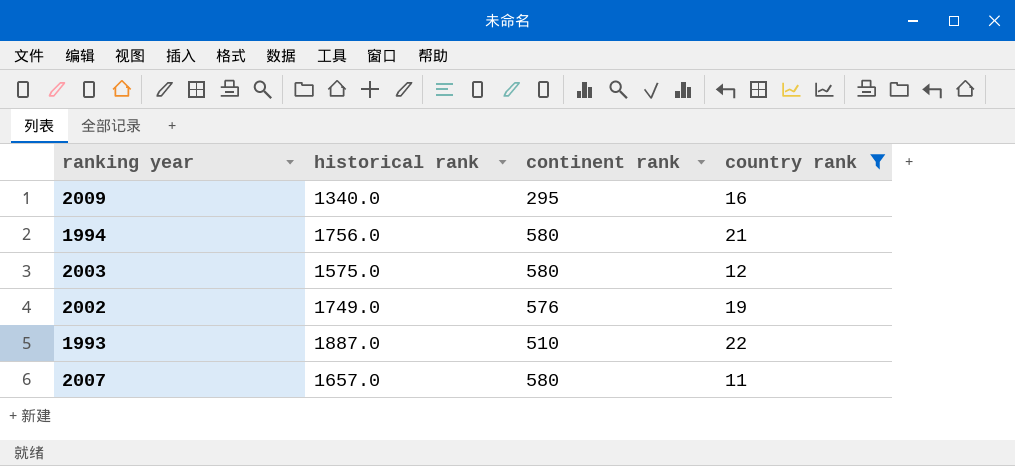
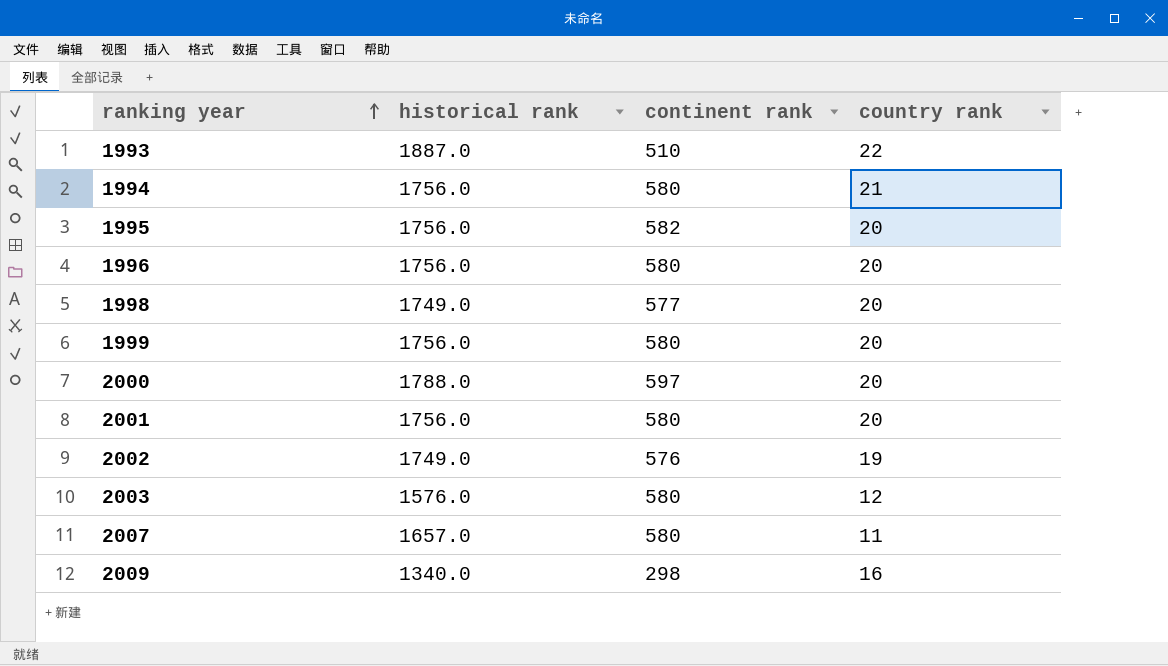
filter: country rank != 20 -> none
row order: none -> ranking year ascending
2003 | historical rank: 1575.0 -> 1576.0
2009 | continent rank: 295 -> 298

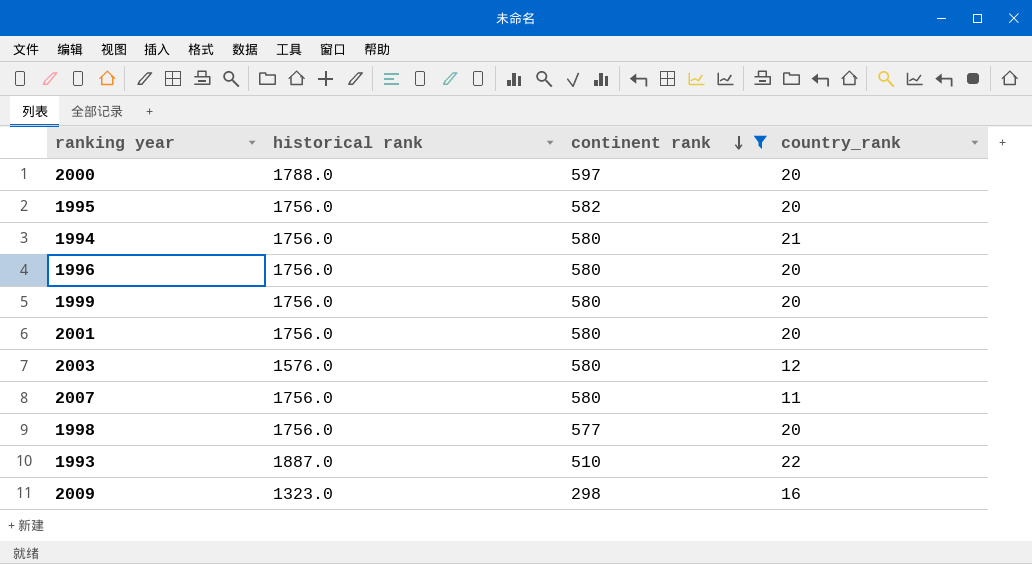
filter: none -> continent rank != 576
row order: ranking year ascending -> continent rank descending
column name: country rank -> country_rank
2007 | historical rank: 1657.0 -> 1756.0
1998 | historical rank: 1749.0 -> 1756.0
2009 | historical rank: 1340.0 -> 1323.0

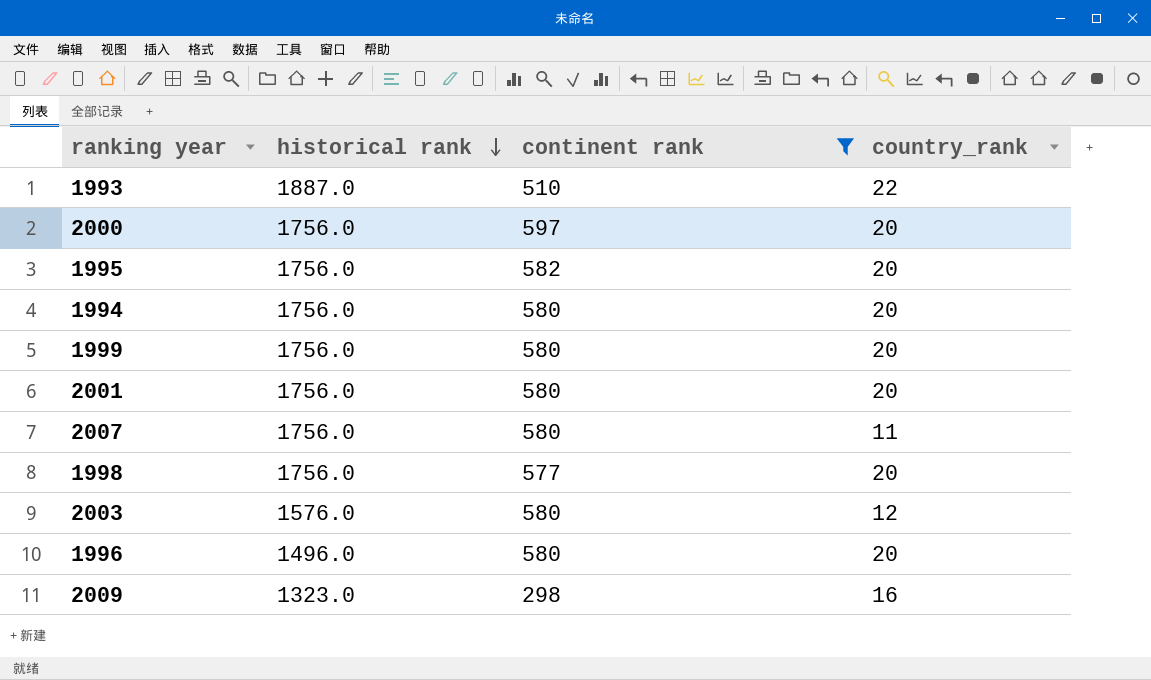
row order: continent rank descending -> historical rank descending
2000 | historical rank: 1788.0 -> 1756.0
1994 | country_rank: 21 -> 20
1996 | historical rank: 1756.0 -> 1496.0

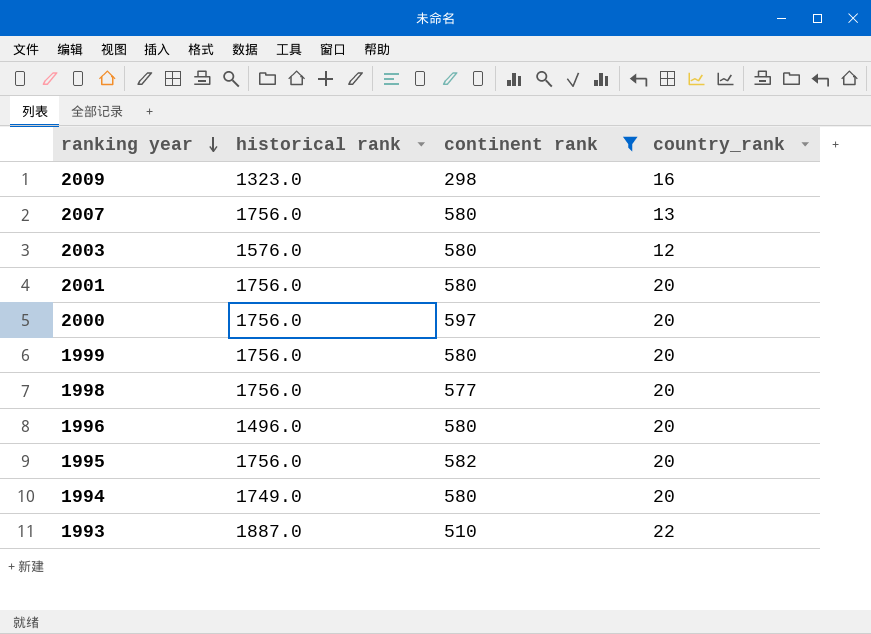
row order: historical rank descending -> ranking year descending
2007 | country_rank: 11 -> 13
1994 | historical rank: 1756.0 -> 1749.0

